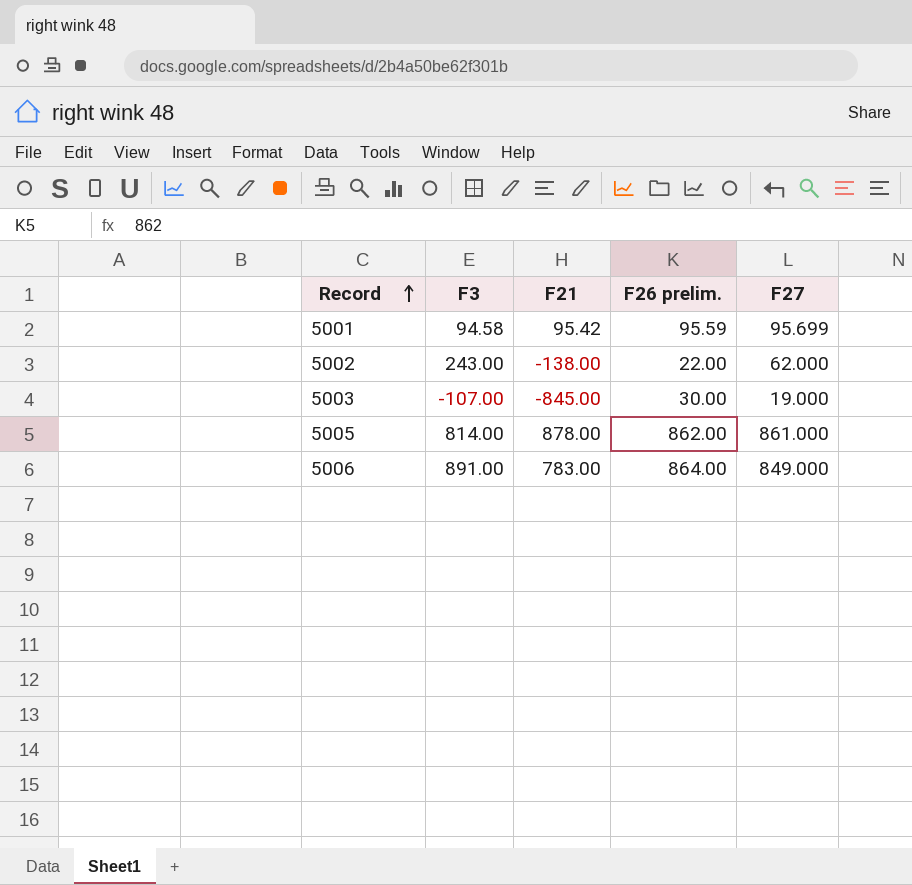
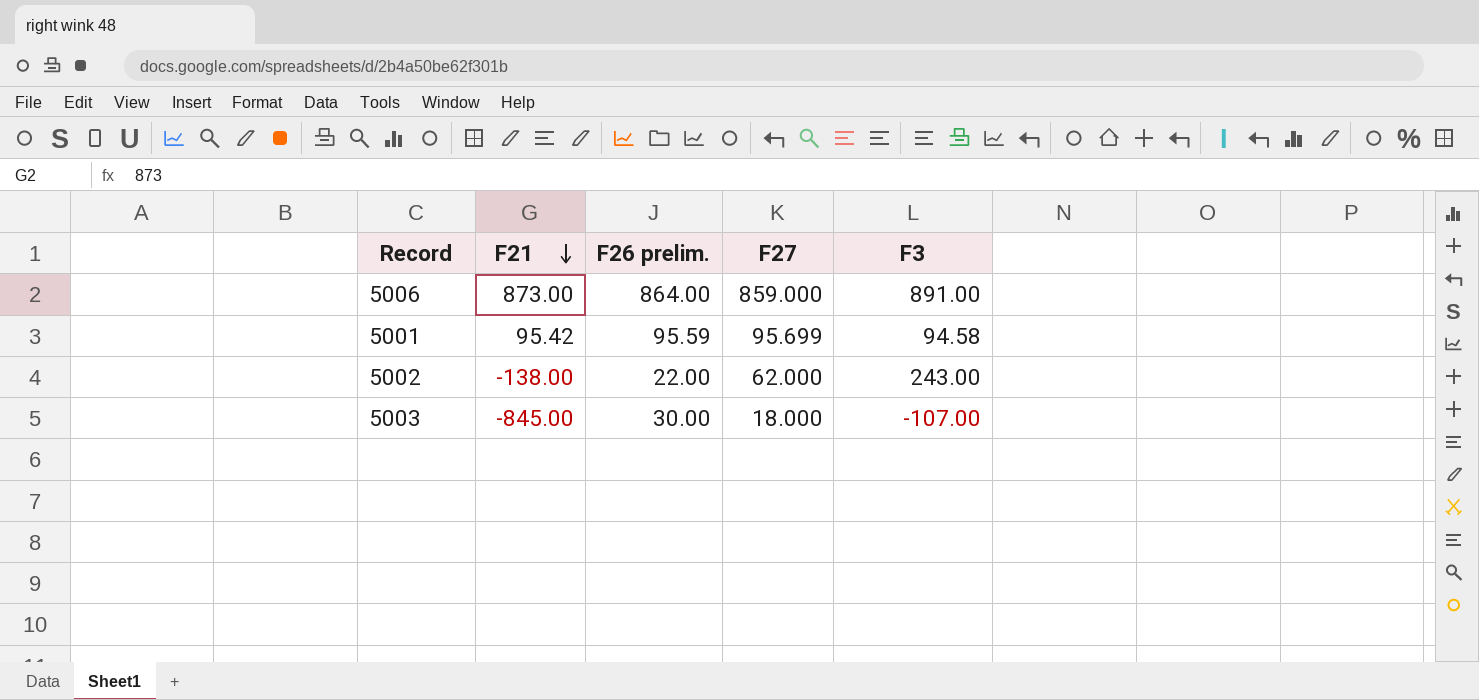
row order: Record ascending -> F21 descending
column F3 | position: 2 -> 5
row 5005: 814.00 | 878.00 | 862.00 | 861.000 -> none
5006 | F21: 783.00 -> 873.00
5006 | F27: 849.000 -> 859.000
5003 | F27: 19.000 -> 18.000

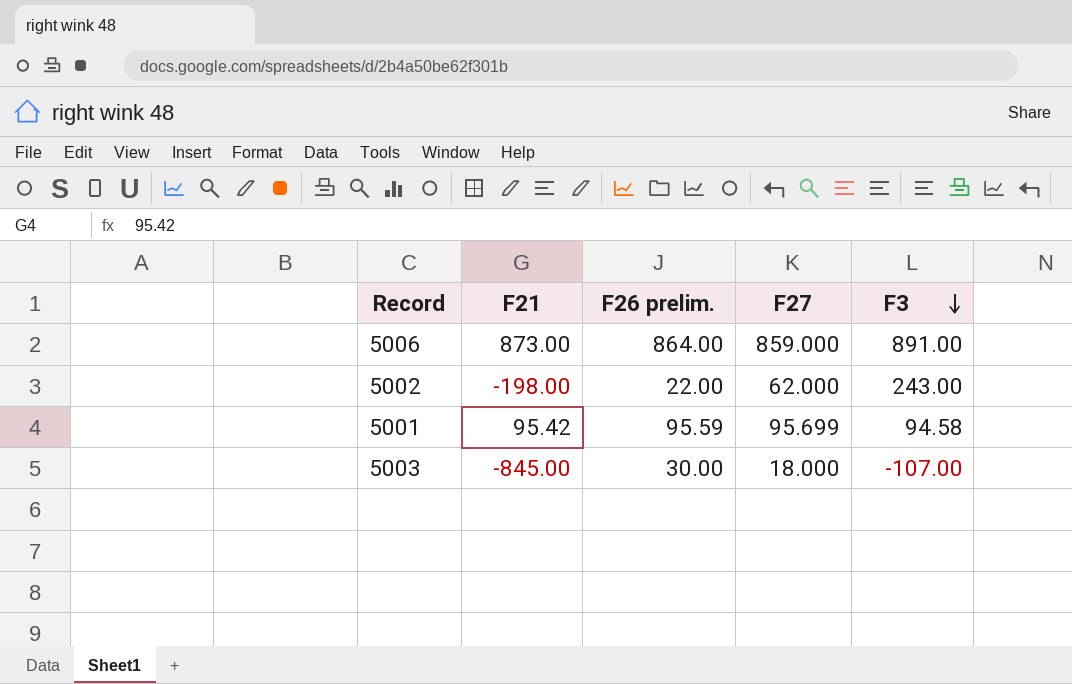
row order: F21 descending -> F3 descending
5002 | F21: -138.00 -> -198.00

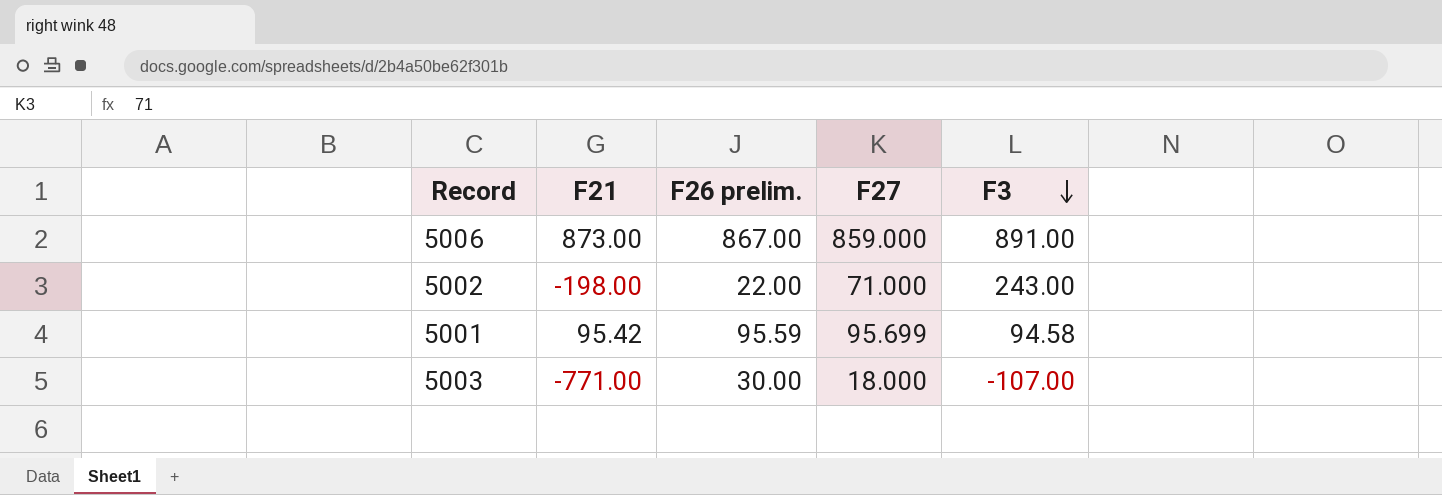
5006 | F26 prelim.: 864.00 -> 867.00
5002 | F27: 62.000 -> 71.000
5003 | F21: -845.00 -> -771.00

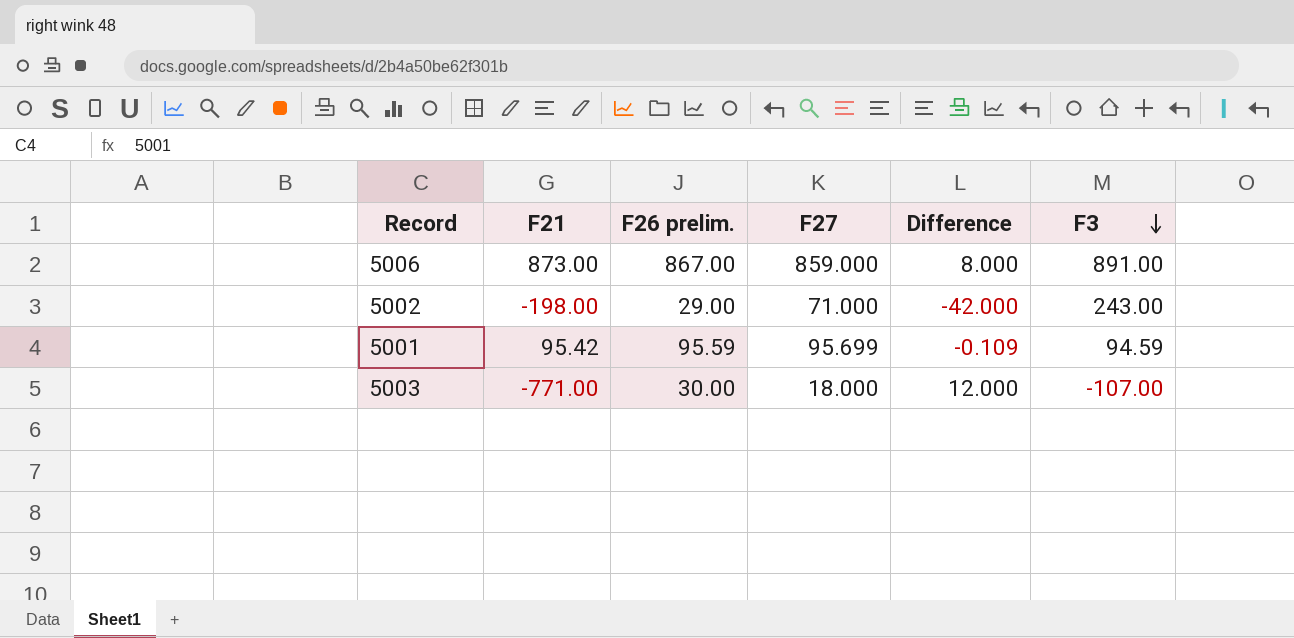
column Difference | formula: none -> [F26 prelim.] - [F27]
5002 | F26 prelim.: 22.00 -> 29.00
5001 | F3: 94.58 -> 94.59

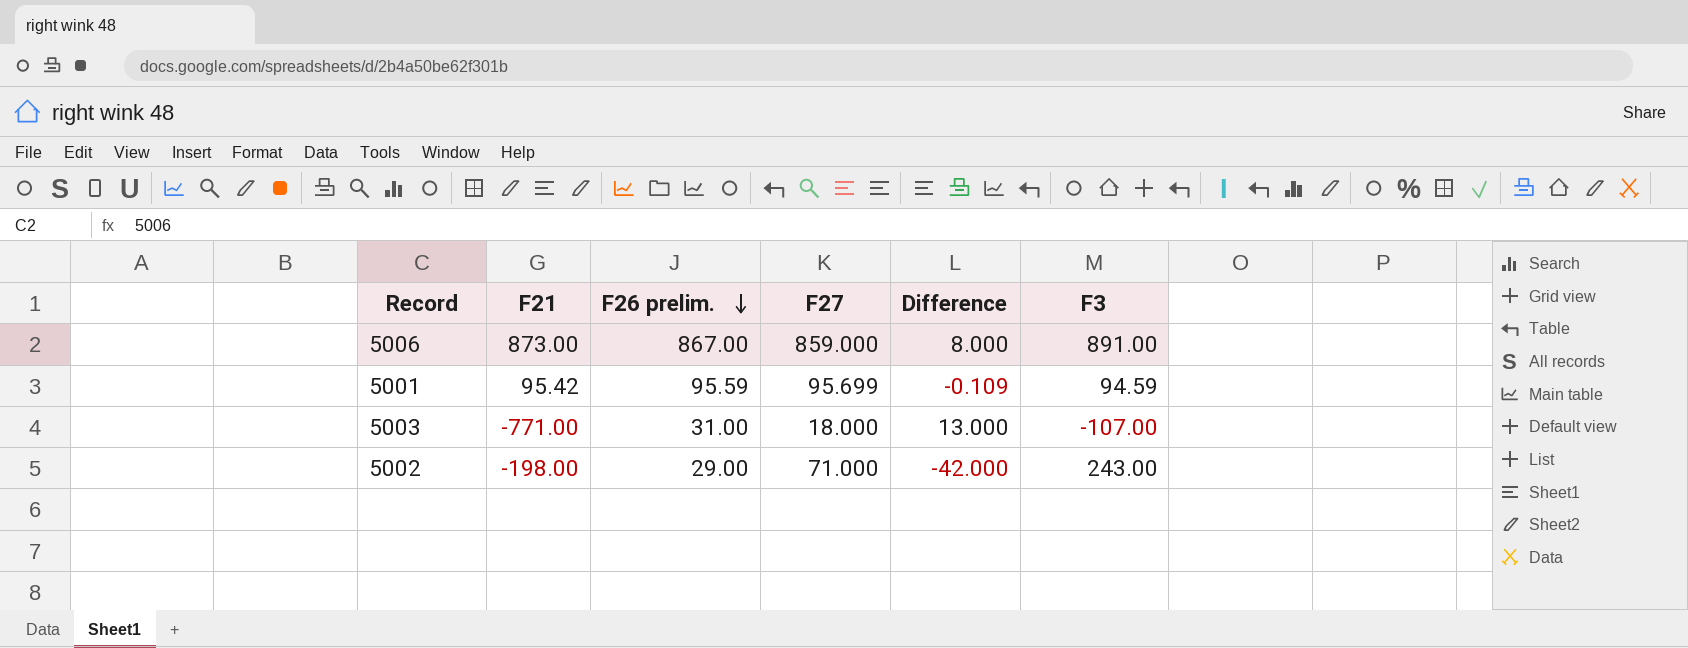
row order: F3 descending -> F26 prelim. descending
5003 | F26 prelim.: 30.00 -> 31.00
5003 | Difference: 12.000 -> 13.000

